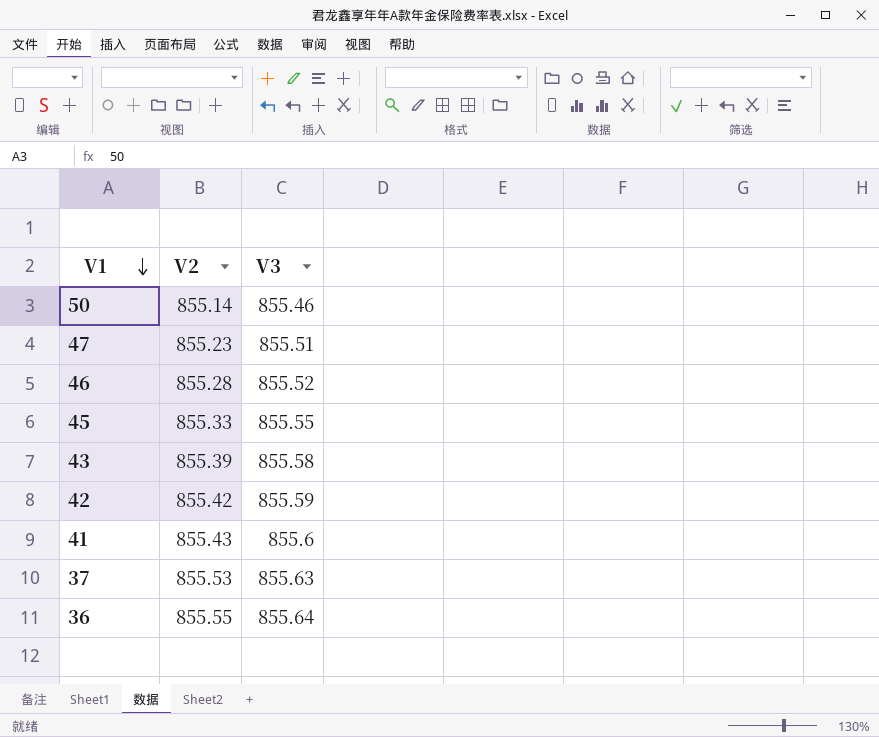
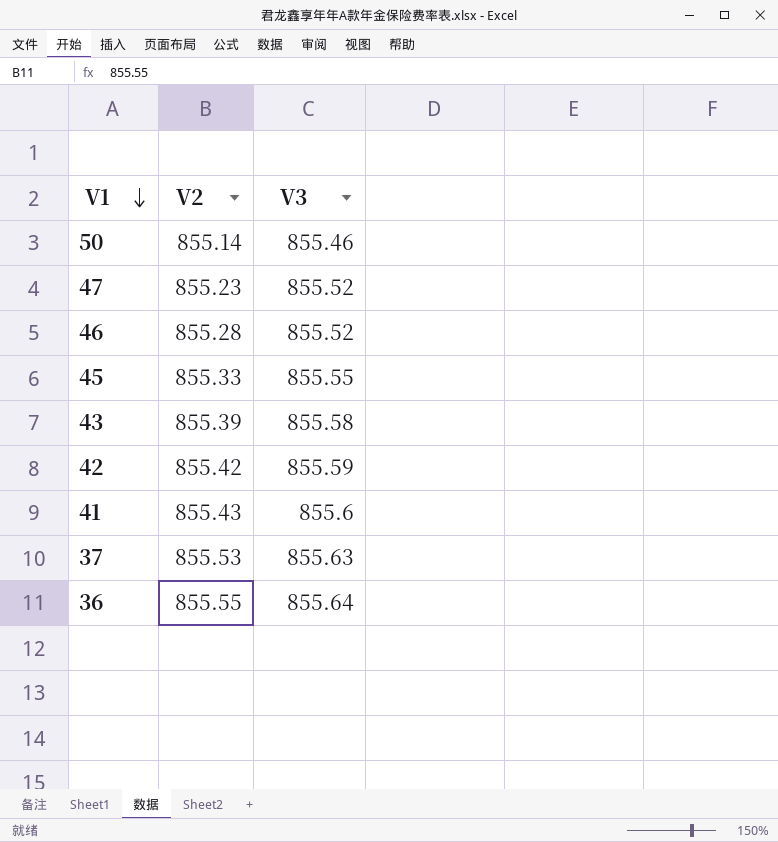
47 | V3: 855.51 -> 855.52

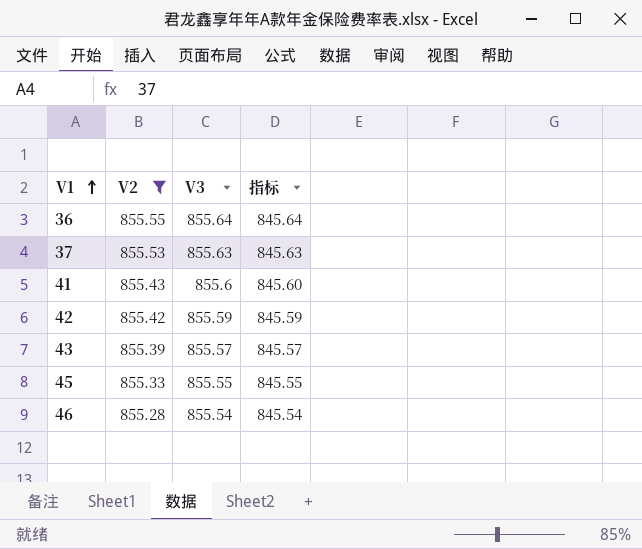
filter: none -> V2 >= 855.28
row order: V1 descending -> V1 ascending
column 指标 | formula: none -> [V3] - 10
43 | V3: 855.58 -> 855.57
46 | V3: 855.52 -> 855.54

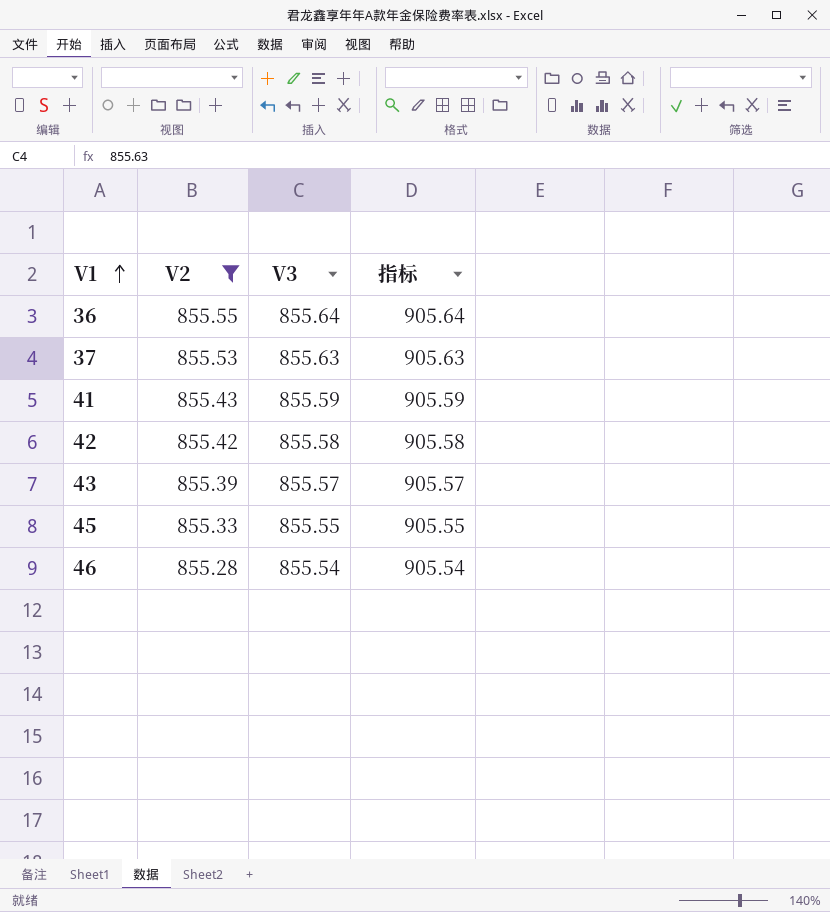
column 指标 | formula: [V3] - 10 -> [V3] + 50
41 | V3: 855.6 -> 855.59
42 | V3: 855.59 -> 855.58

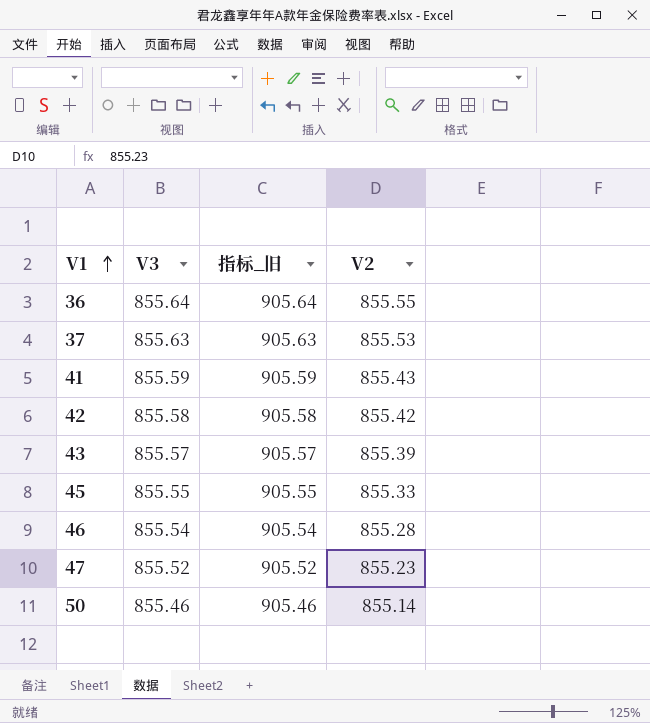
filter: V2 >= 855.28 -> none
column name: 指标 -> 指标_旧
column V2 | position: 2 -> 4

